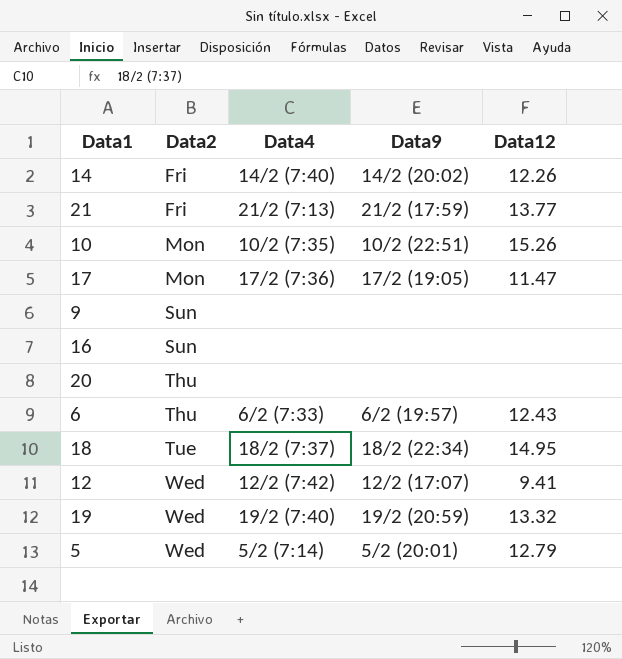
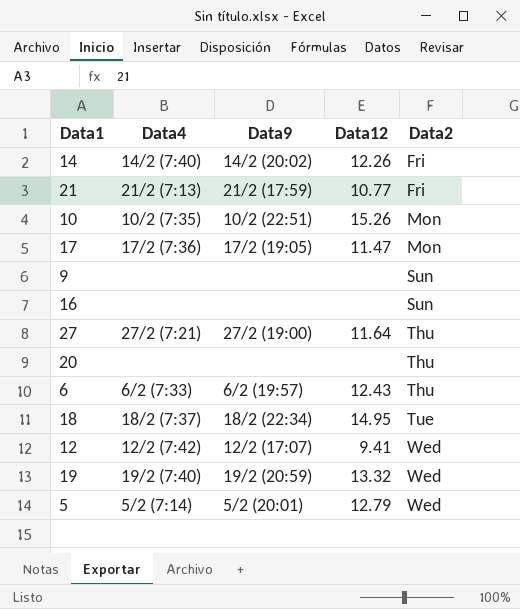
column Data2 | position: 2 -> 5
21 | Data12: 13.77 -> 10.77
row 27: none -> 27/2 (7:21) | 27/2 (19:00) | 11.64 | Thu

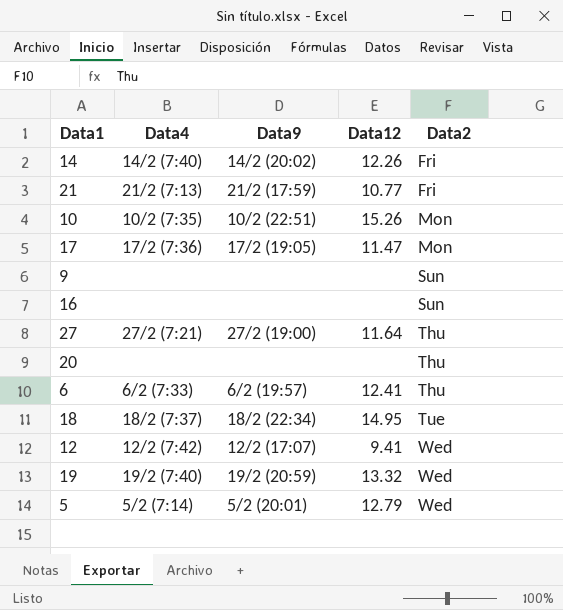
6 | Data12: 12.43 -> 12.41

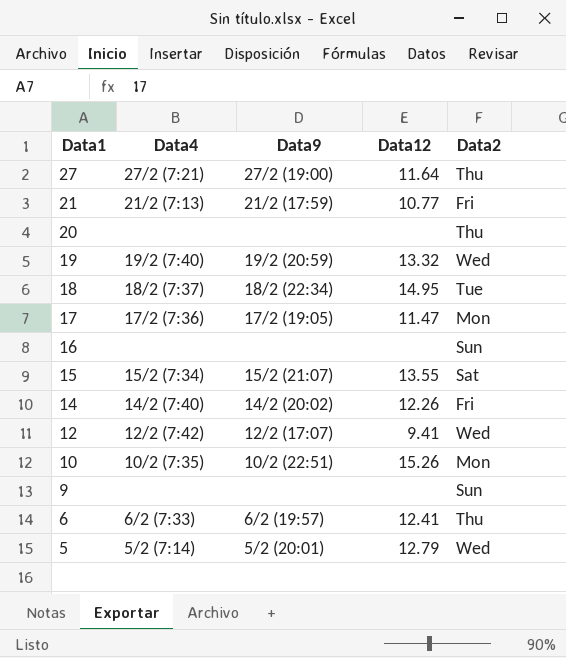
row order: Data2 ascending -> Data1 descending
row 15: none -> 15/2 (7:34) | 15/2 (21:07) | 13.55 | Sat

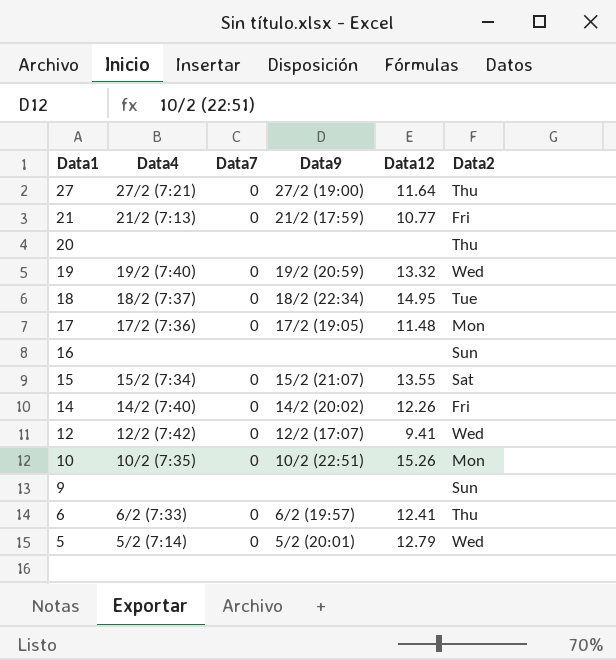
column Data7 | position: none -> 3
17 | Data12: 11.47 -> 11.48

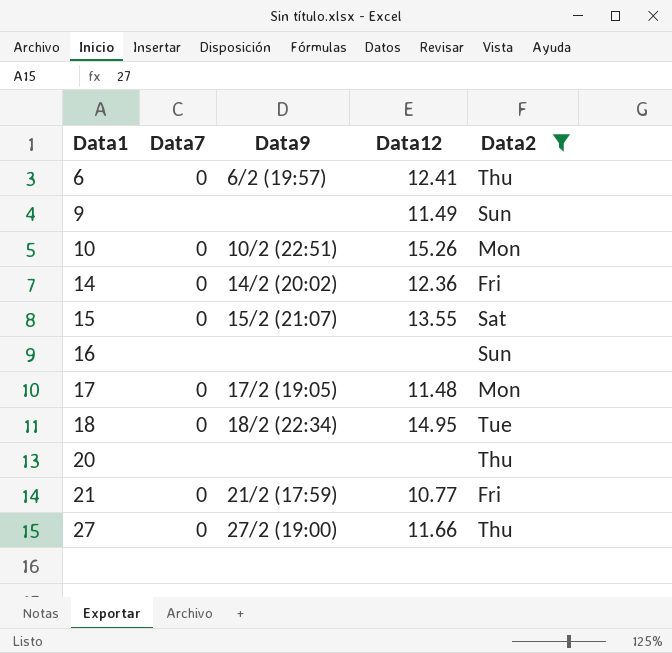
filter: none -> Data2 != Wed
row order: Data1 descending -> Data1 ascending
column Data4 | position: 2 -> none
9 | Data12: none -> 11.49
14 | Data12: 12.26 -> 12.36
27 | Data12: 11.64 -> 11.66

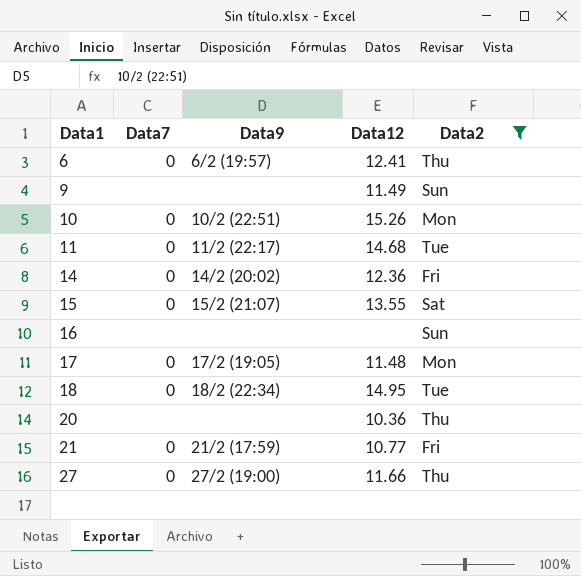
row 11: none -> 0 | 11/2 (22:17) | 14.68 | Tue
20 | Data12: none -> 10.36

